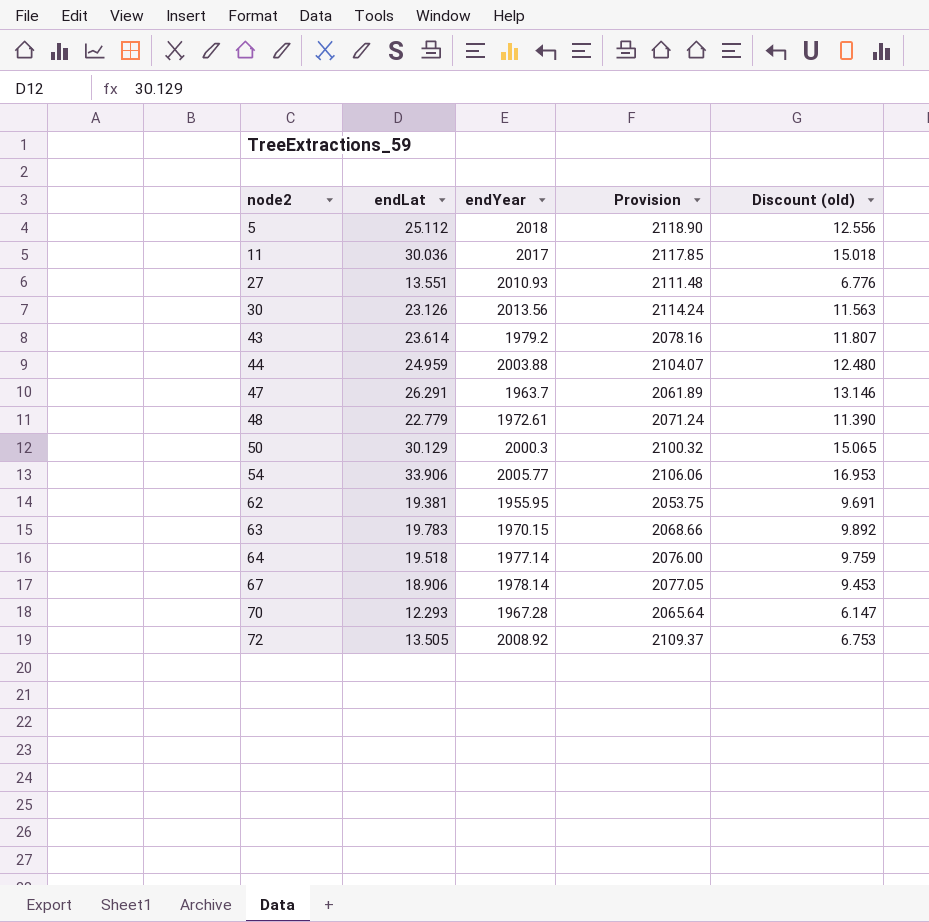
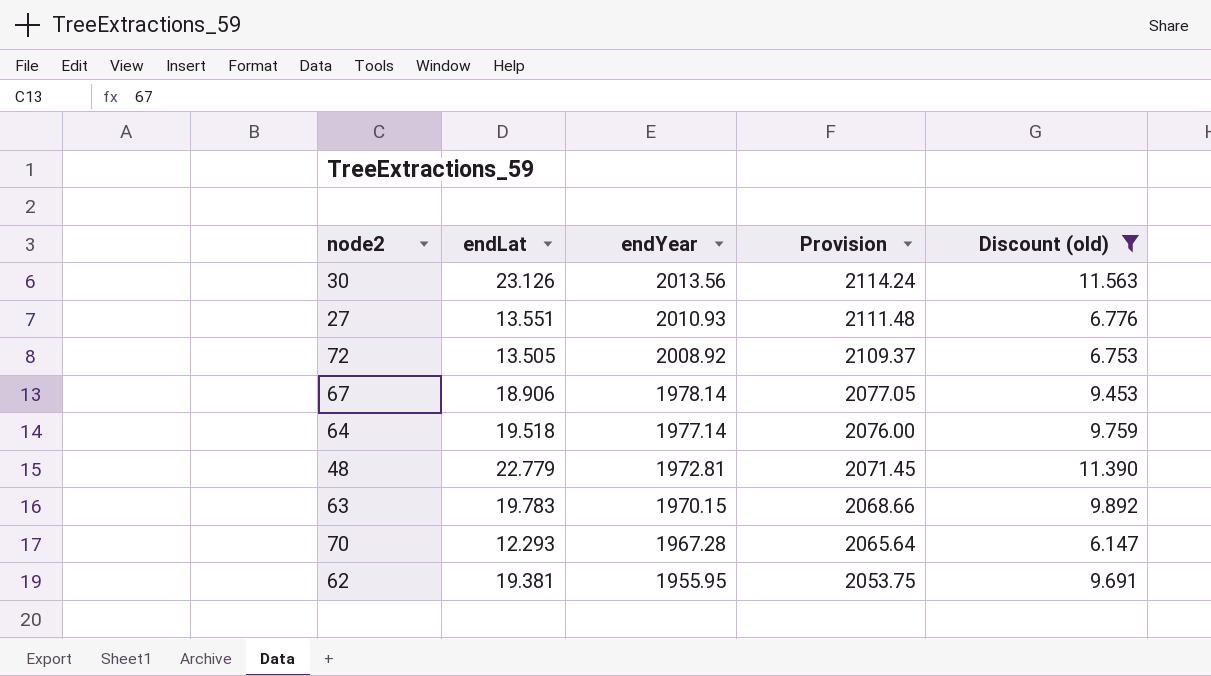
filter: none -> Discount (old) <= 11.563
row order: node2 ascending -> endYear descending
48 | endYear: 1972.61 -> 1972.81
48 | Provision: 2071.24 -> 2071.45

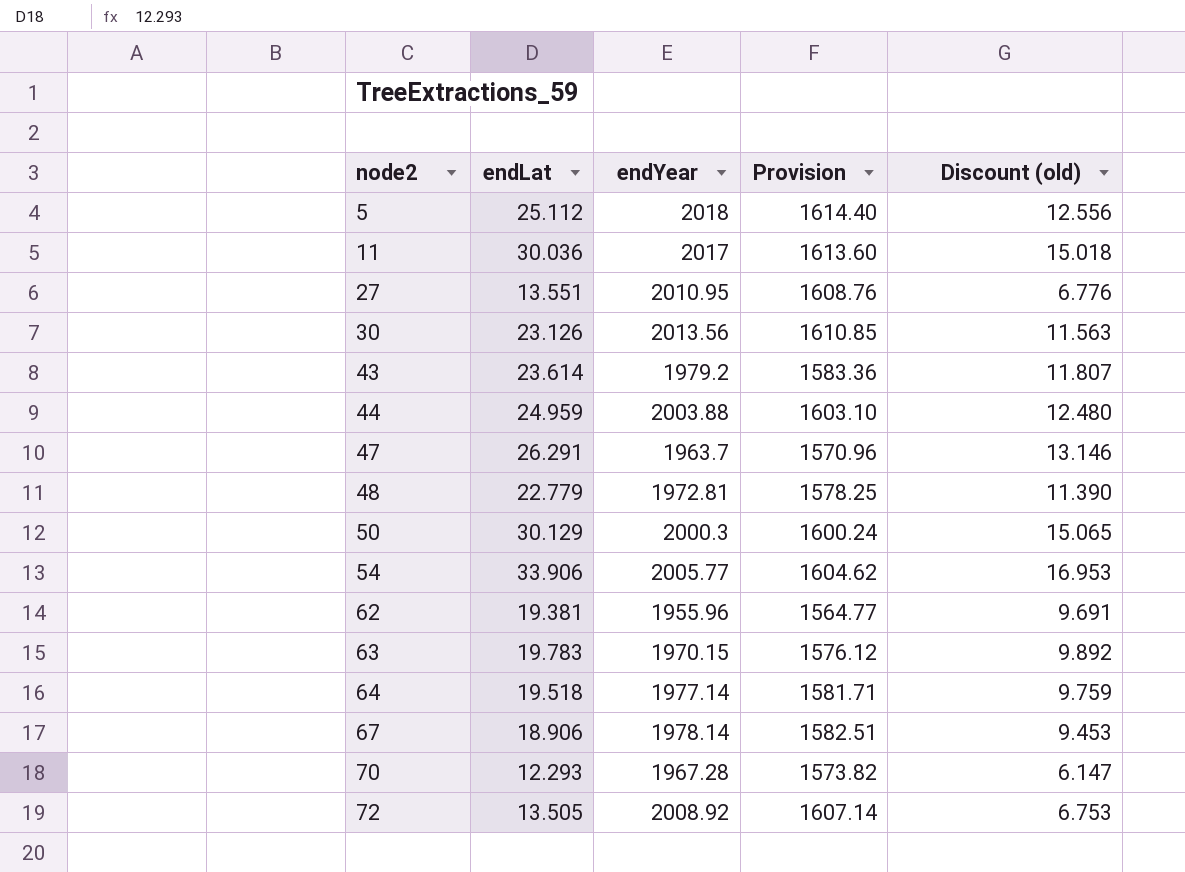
filter: Discount (old) <= 11.563 -> none
row order: endYear descending -> node2 ascending
column Provision | formula: [endYear] * 1.05 -> [endYear] * 0.8
27 | endYear: 2010.93 -> 2010.95
62 | endYear: 1955.95 -> 1955.96

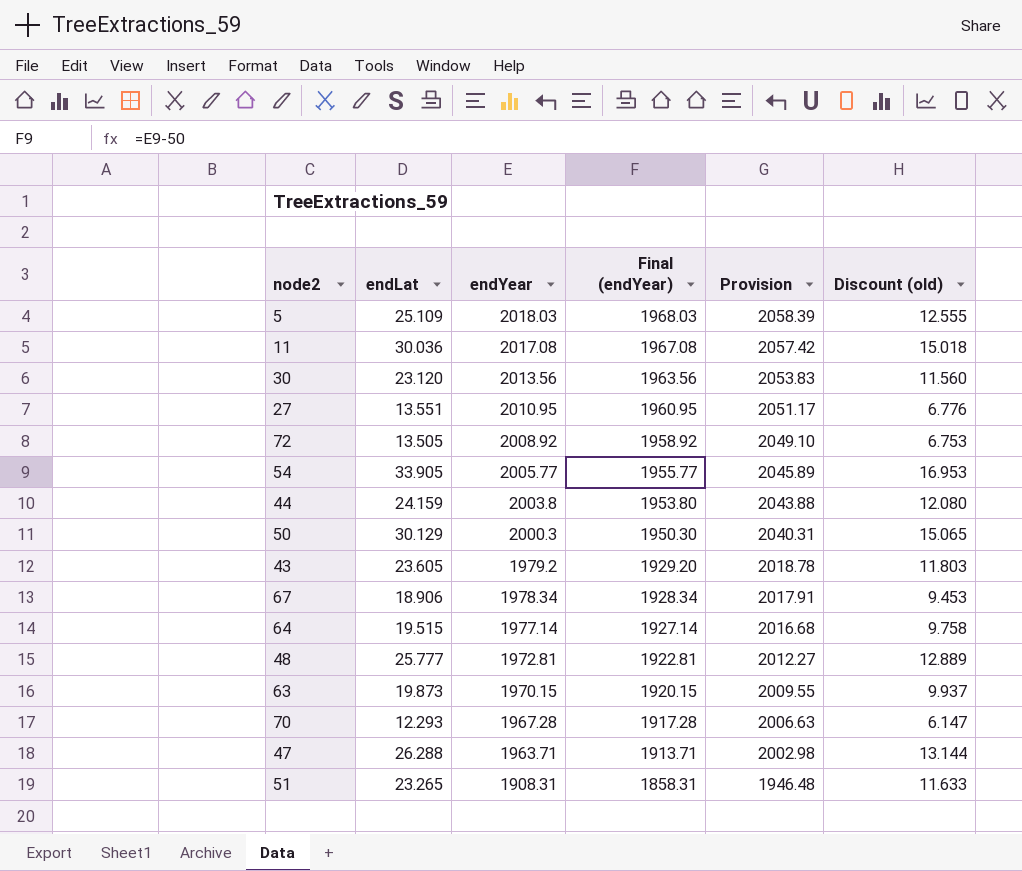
row order: node2 ascending -> endYear descending
column Final (endYear) | formula: none -> [endYear] - 50
column Provision | formula: [endYear] * 0.8 -> [endYear] * 1.02
row 62: 19.381 | 1955.96 | 1564.77 | 9.691 -> none
5 | endLat: 25.112 -> 25.109
5 | endYear: 2018 -> 2018.03
5 | Discount (old): 12.556 -> 12.555
11 | endYear: 2017 -> 2017.08
30 | endLat: 23.126 -> 23.120
30 | Discount (old): 11.563 -> 11.560
54 | endLat: 33.906 -> 33.905
44 | endLat: 24.959 -> 24.159
44 | endYear: 2003.88 -> 2003.8
44 | Discount (old): 12.480 -> 12.080
43 | endLat: 23.614 -> 23.605
43 | Discount (old): 11.807 -> 11.803
67 | endYear: 1978.14 -> 1978.34
64 | endLat: 19.518 -> 19.515
64 | Discount (old): 9.759 -> 9.758
48 | endLat: 22.779 -> 25.777
48 | Discount (old): 11.390 -> 12.889
63 | endLat: 19.783 -> 19.873
63 | Discount (old): 9.892 -> 9.937
47 | endLat: 26.291 -> 26.288
47 | endYear: 1963.7 -> 1963.71
47 | Discount (old): 13.146 -> 13.144
row 51: none -> 23.265 | 1908.31 | 1858.31 | 1946.48 | 11.633

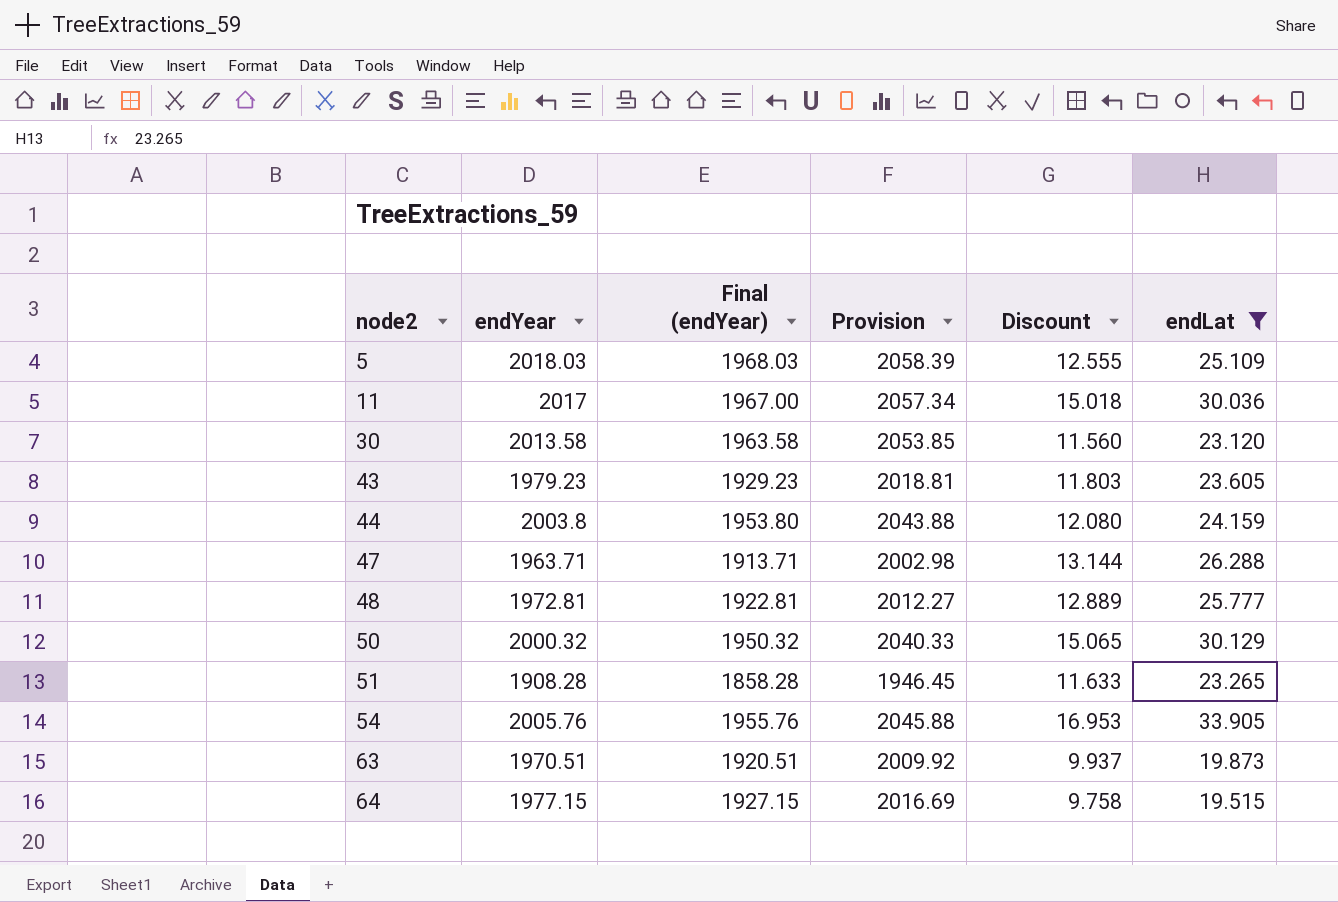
filter: none -> endLat >= 19.515
row order: endYear descending -> node2 ascending
column name: Discount (old) -> Discount
column endLat | position: 2 -> 6
11 | endYear: 2017.08 -> 2017
11 | Final (endYear): 1967.08 -> 1967.00
11 | Provision: 2057.42 -> 2057.34
30 | endYear: 2013.56 -> 2013.58
30 | Final (endYear): 1963.56 -> 1963.58
30 | Provision: 2053.83 -> 2053.85
43 | endYear: 1979.2 -> 1979.23
43 | Final (endYear): 1929.20 -> 1929.23
43 | Provision: 2018.78 -> 2018.81
50 | endYear: 2000.3 -> 2000.32
50 | Final (endYear): 1950.30 -> 1950.32
50 | Provision: 2040.31 -> 2040.33
51 | endYear: 1908.31 -> 1908.28
51 | Final (endYear): 1858.31 -> 1858.28
51 | Provision: 1946.48 -> 1946.45
54 | endYear: 2005.77 -> 2005.76
54 | Final (endYear): 1955.77 -> 1955.76
54 | Provision: 2045.89 -> 2045.88
63 | endYear: 1970.15 -> 1970.51
63 | Final (endYear): 1920.15 -> 1920.51
63 | Provision: 2009.55 -> 2009.92
64 | endYear: 1977.14 -> 1977.15
64 | Final (endYear): 1927.14 -> 1927.15
64 | Provision: 2016.68 -> 2016.69

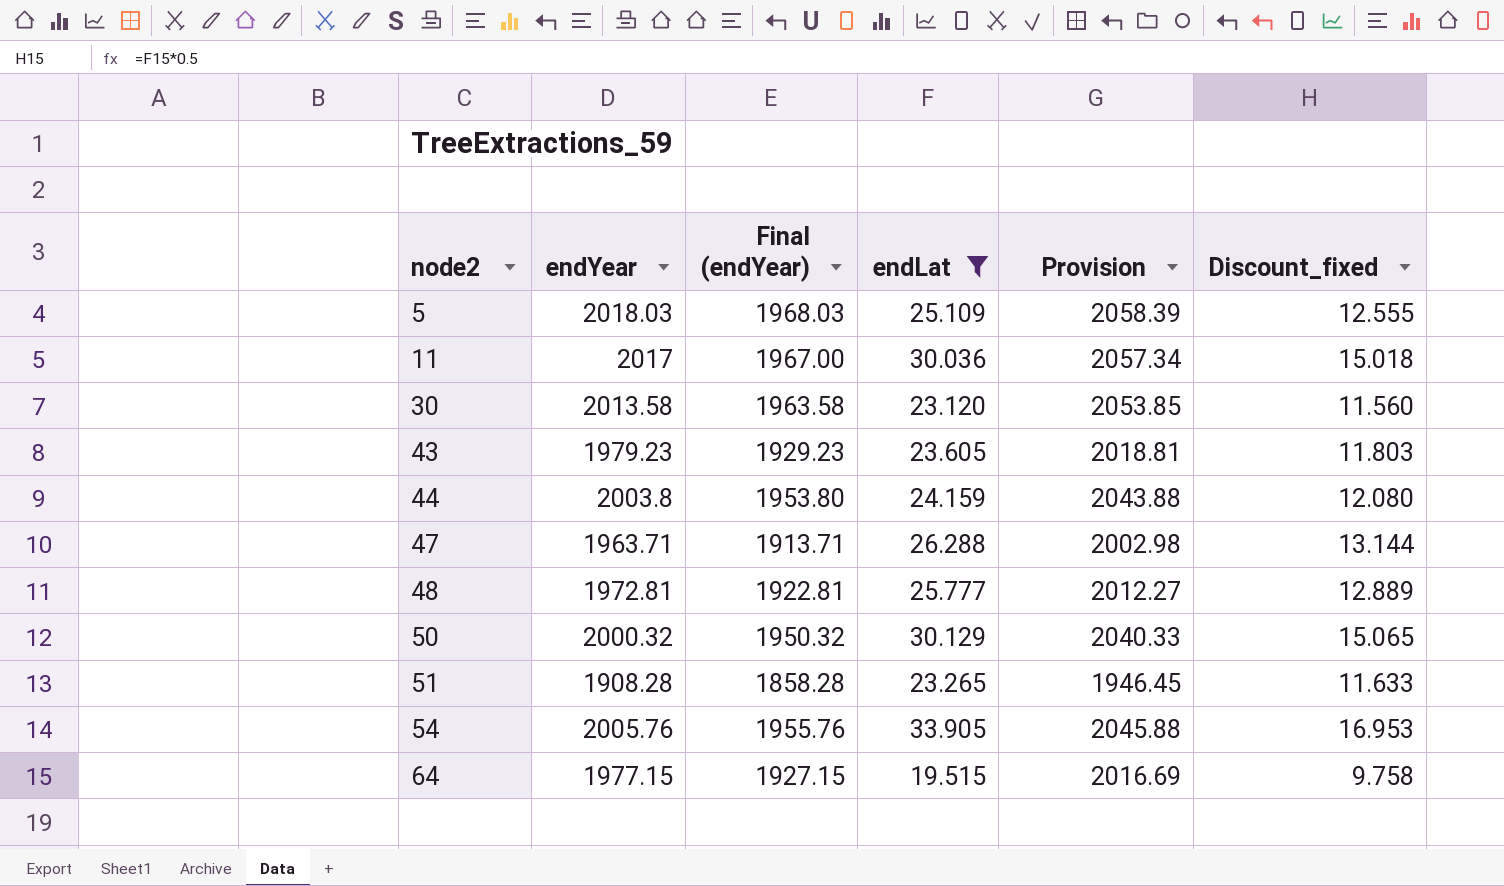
column endLat | position: 6 -> 4
column name: Discount -> Discount_fixed
row 63: 1970.51 | 1920.51 | 2009.92 | 9.937 | 19.873 -> none

